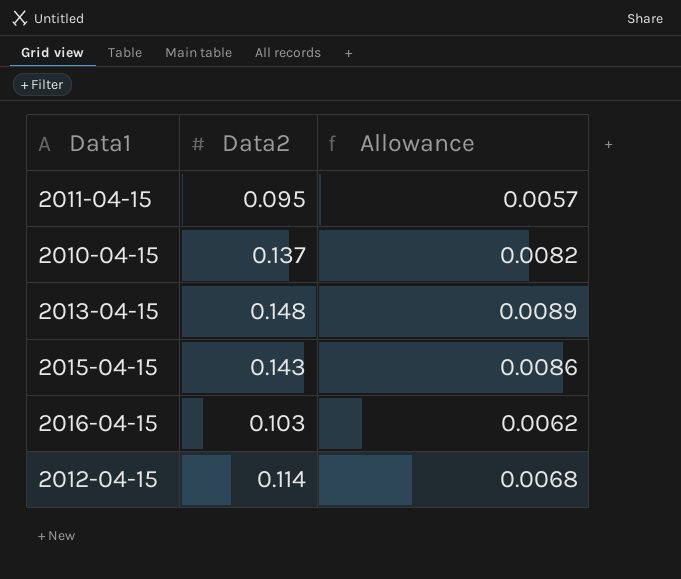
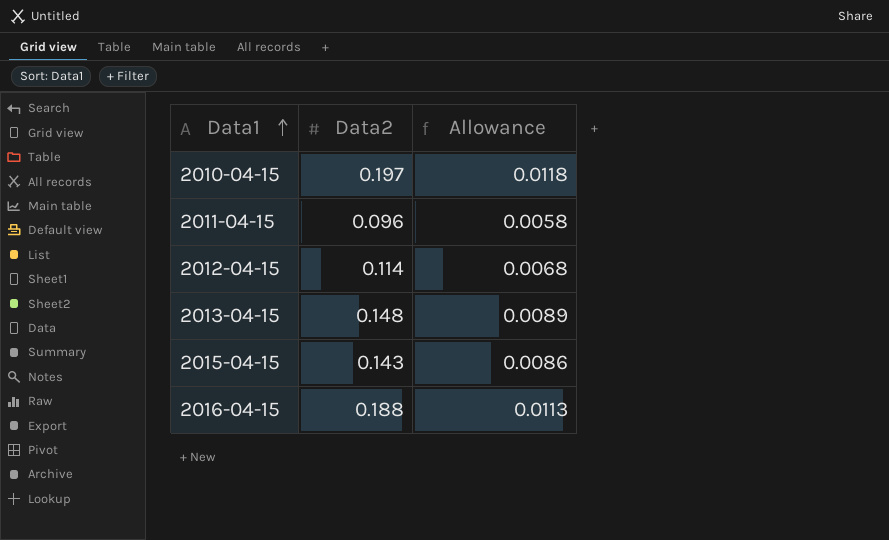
row order: none -> Data1 ascending
2010-04-15 | Data2: 0.137 -> 0.197
2010-04-15 | Allowance: 0.0082 -> 0.0118
2011-04-15 | Data2: 0.095 -> 0.096
2011-04-15 | Allowance: 0.0057 -> 0.0058
2016-04-15 | Data2: 0.103 -> 0.188
2016-04-15 | Allowance: 0.0062 -> 0.0113

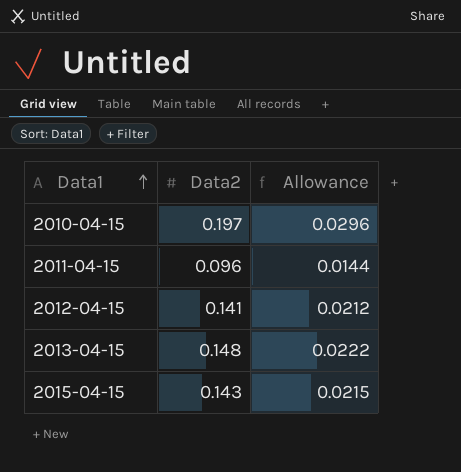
column Allowance | formula: [Data2] * 0.06 -> [Data2] * 0.15
row 2016-04-15: 0.188 | 0.0113 -> none
2012-04-15 | Data2: 0.114 -> 0.141

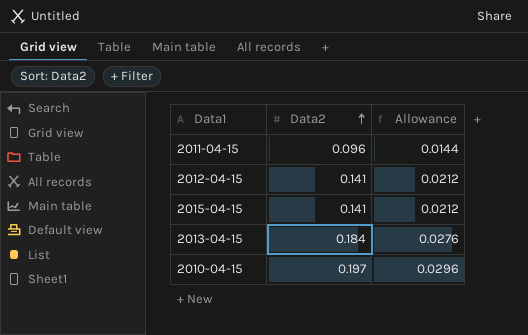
row order: Data1 ascending -> Data2 ascending
2015-04-15 | Data2: 0.143 -> 0.141
2015-04-15 | Allowance: 0.0215 -> 0.0212
2013-04-15 | Data2: 0.148 -> 0.184
2013-04-15 | Allowance: 0.0222 -> 0.0276

